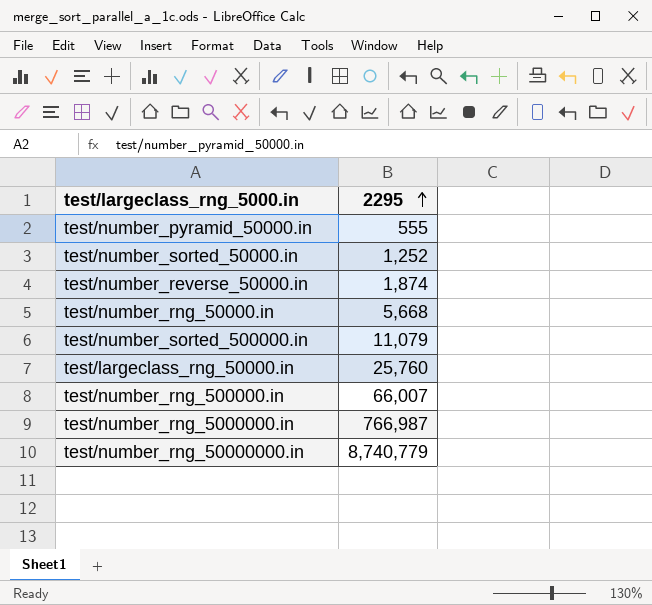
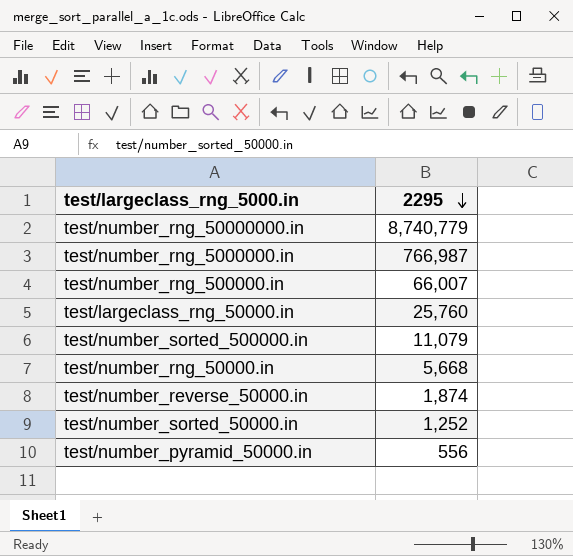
row order: 2295 ascending -> 2295 descending
test/number_pyramid_50000.in | 2295: 555 -> 556

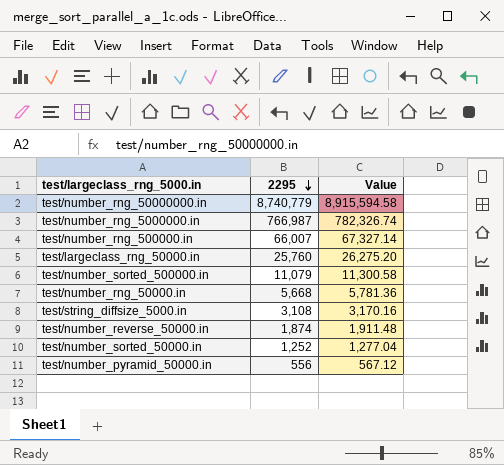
column Value | formula: none -> [2295] * 1.02
row test/string_diffsize_5000.in: none -> 3,108 | 3,170.16

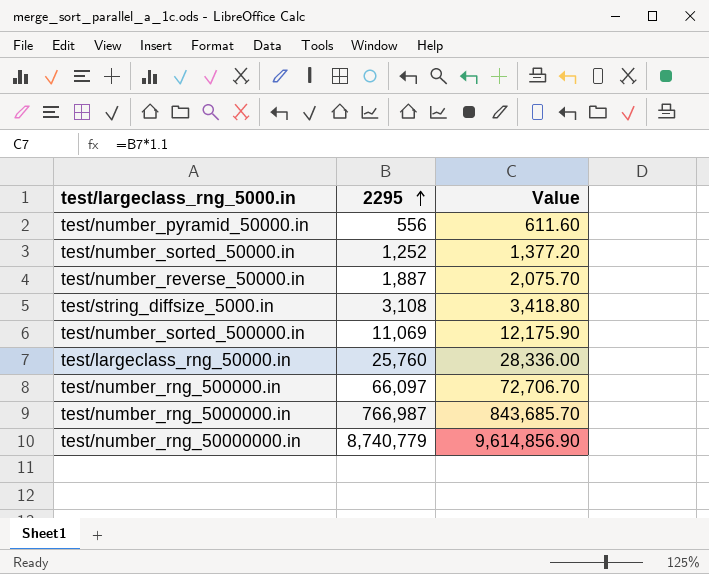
row order: 2295 descending -> 2295 ascending
column Value | formula: [2295] * 1.02 -> [2295] * 1.1
row test/number_rng_50000.in: 5,668 | 5,781.36 -> none
test/number_reverse_50000.in | 2295: 1,874 -> 1,887
test/number_sorted_500000.in | 2295: 11,079 -> 11,069
test/number_rng_500000.in | 2295: 66,007 -> 66,097

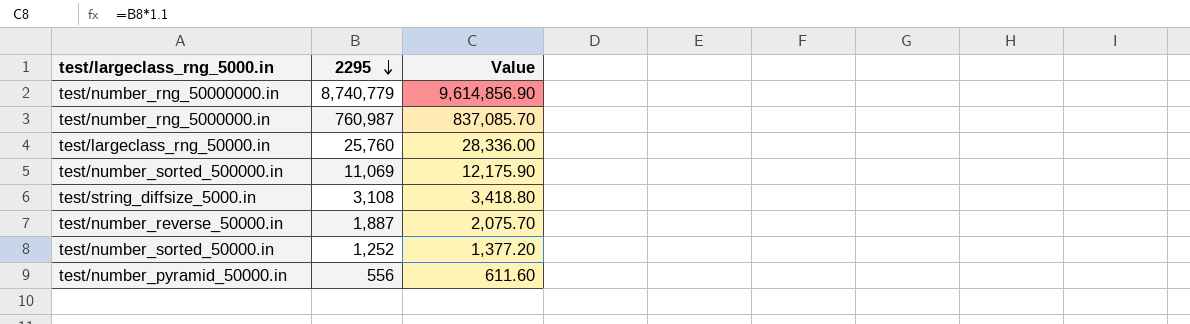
row order: 2295 ascending -> 2295 descending
row test/number_rng_500000.in: 66,097 | 72,706.70 -> none
test/number_rng_5000000.in | 2295: 766,987 -> 760,987
test/number_rng_5000000.in | Value: 843,685.70 -> 837,085.70

